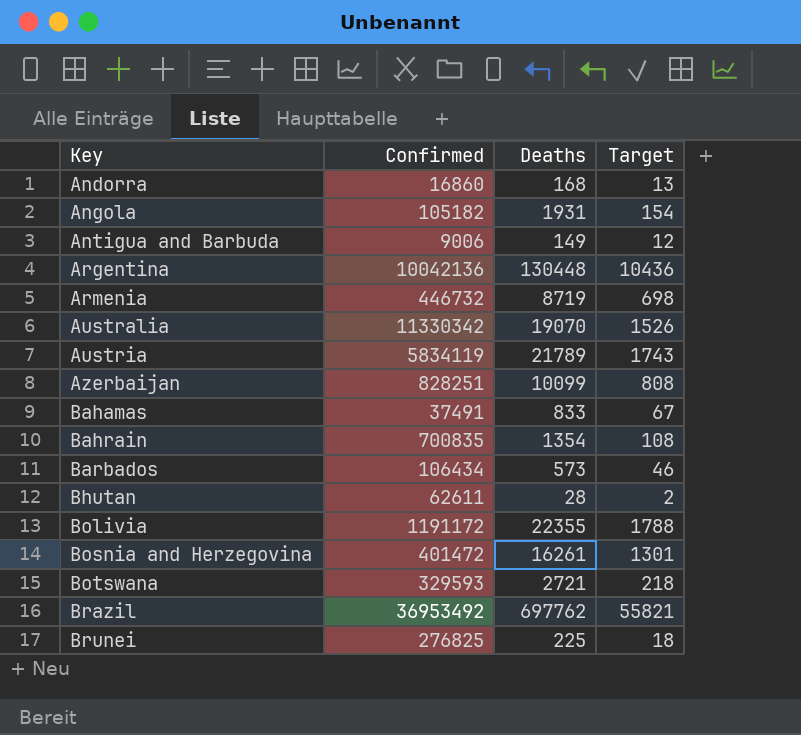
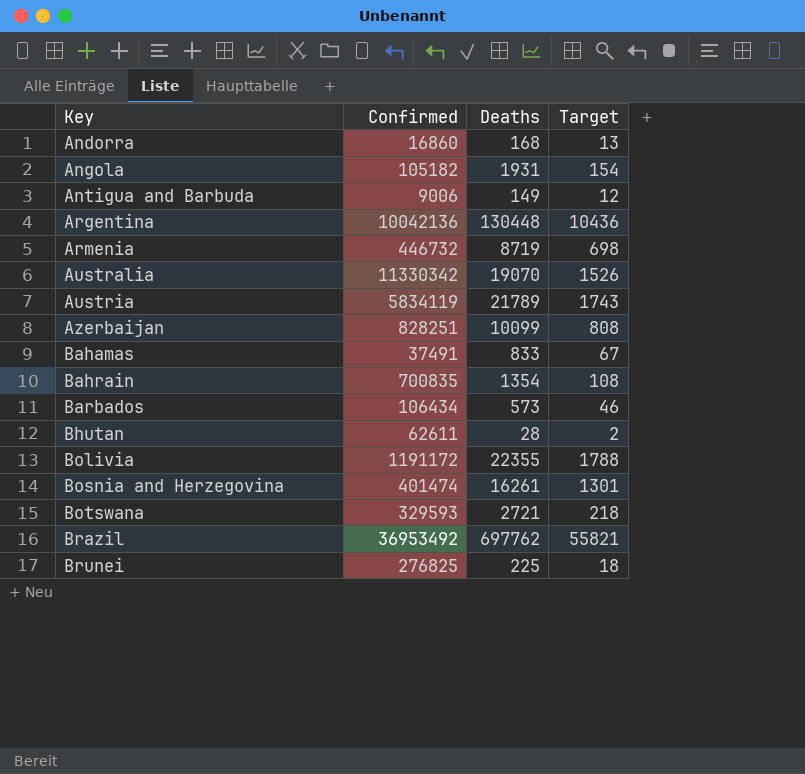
Bosnia and Herzegovina | Confirmed: 401472 -> 401474

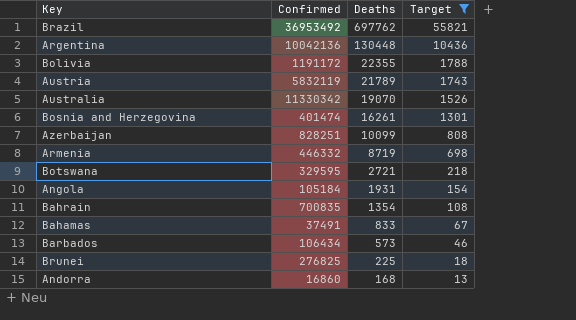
filter: none -> Target >= 13
row order: Key ascending -> Deaths descending
Austria | Confirmed: 5834119 -> 5832119
Armenia | Confirmed: 446732 -> 446332
Botswana | Confirmed: 329593 -> 329595
Angola | Confirmed: 105182 -> 105184

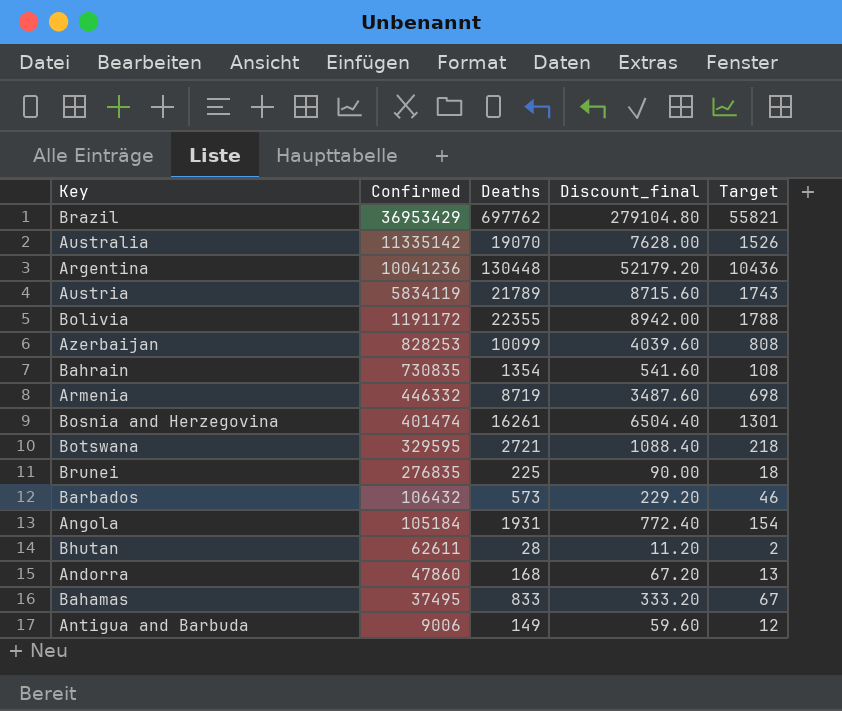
filter: Target >= 13 -> none
row order: Deaths descending -> Confirmed descending
column Discount_final | formula: none -> [Deaths] * 0.4
Brazil | Confirmed: 36953492 -> 36953429
Australia | Confirmed: 11330342 -> 11335142
Argentina | Confirmed: 10042136 -> 10041236
Austria | Confirmed: 5832119 -> 5834119
Azerbaijan | Confirmed: 828251 -> 828253
Bahrain | Confirmed: 700835 -> 730835
Brunei | Confirmed: 276825 -> 276835
Barbados | Confirmed: 106434 -> 106432
Andorra | Confirmed: 16860 -> 47860
Bahamas | Confirmed: 37491 -> 37495

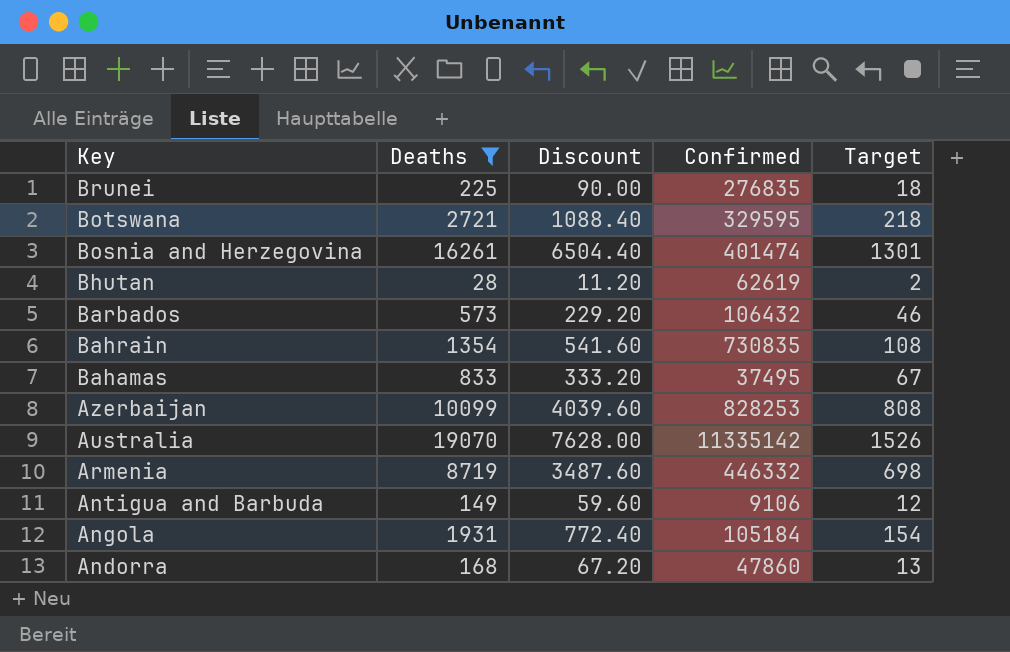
filter: none -> Deaths <= 19070
row order: Confirmed descending -> Key descending
column name: Discount_final -> Discount
column Confirmed | position: 2 -> 4
Bhutan | Confirmed: 62611 -> 62619
Antigua and Barbuda | Confirmed: 9006 -> 9106

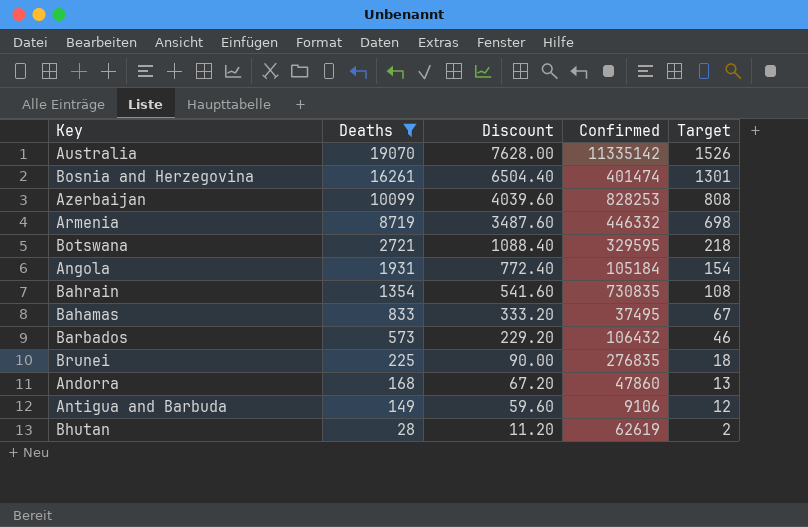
row order: Key descending -> Deaths descending

